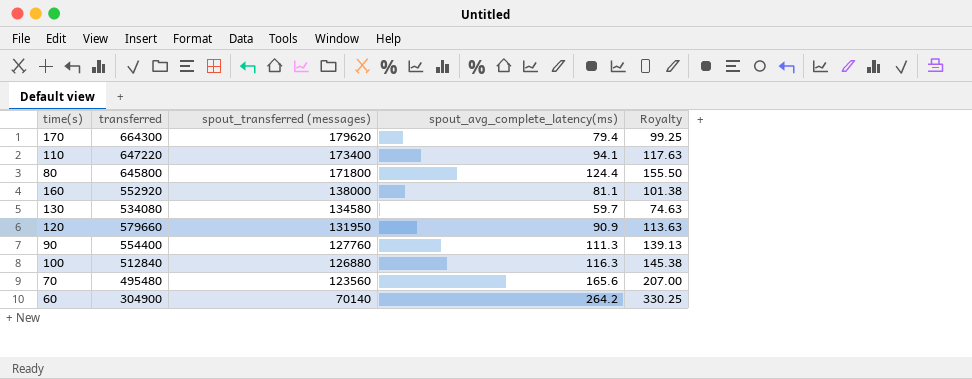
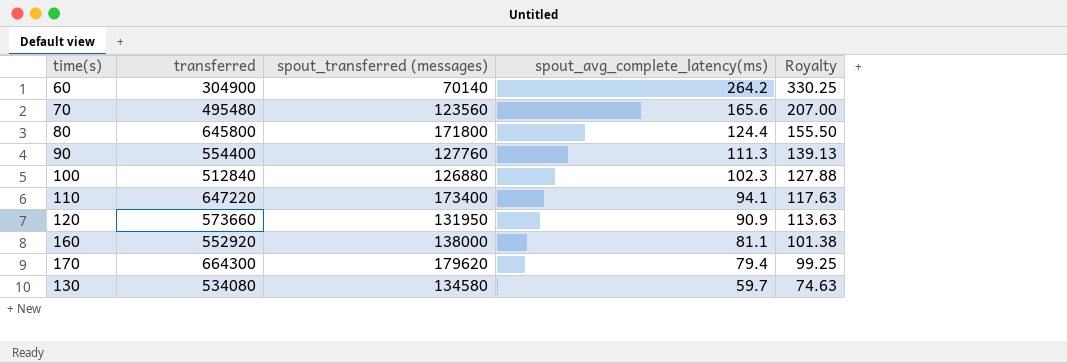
row order: spout_transferred (messages) descending -> spout_avg_complete_latency(ms) descending
100 | spout_avg_complete_latency(ms): 116.3 -> 102.3
100 | Royalty: 145.38 -> 127.88
120 | transferred: 579660 -> 573660

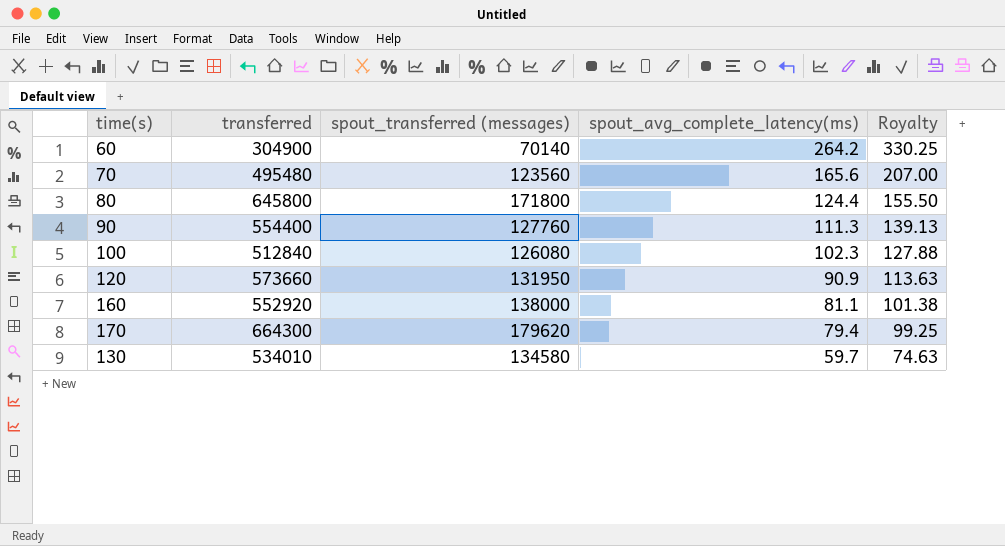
row 110: 647220 | 173400 | 94.1 | 117.63 -> none
100 | spout_transferred (messages): 126880 -> 126080
130 | transferred: 534080 -> 534010

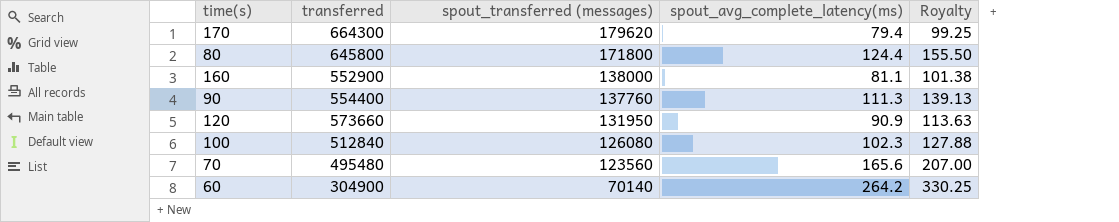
row order: spout_avg_complete_latency(ms) descending -> spout_transferred (messages) descending
row 130: 534010 | 134580 | 59.7 | 74.63 -> none
160 | transferred: 552920 -> 552900
90 | spout_transferred (messages): 127760 -> 137760

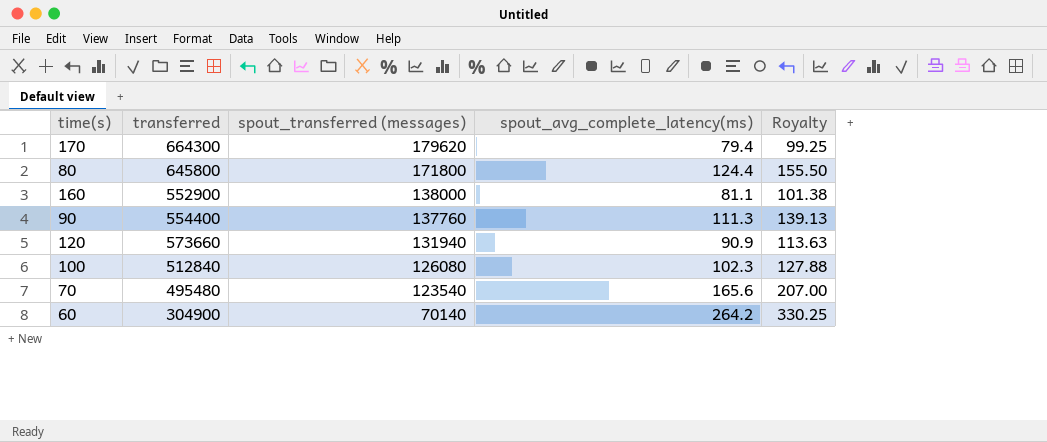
120 | spout_transferred (messages): 131950 -> 131940
70 | spout_transferred (messages): 123560 -> 123540

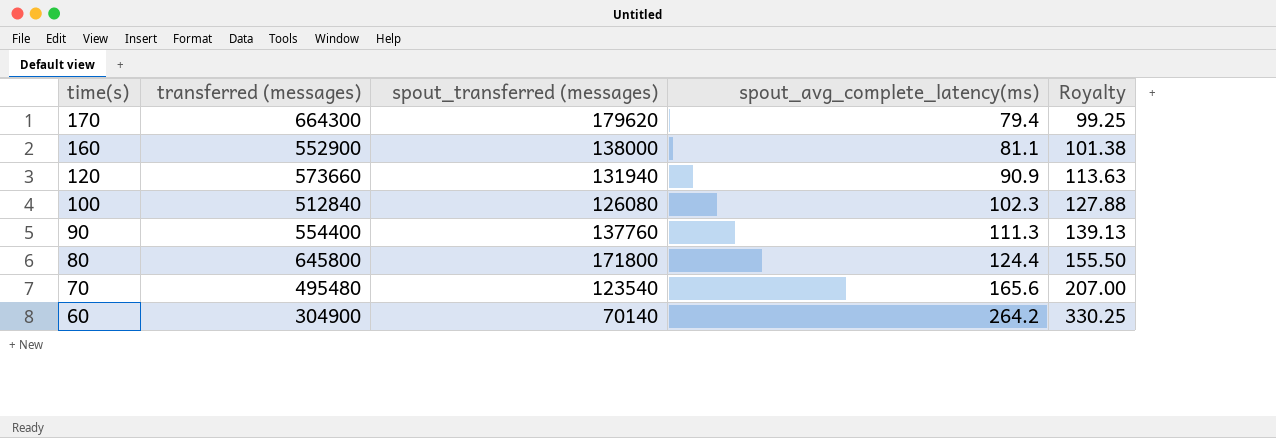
row order: spout_transferred (messages) descending -> time(s) descending
column name: transferred -> transferred (messages)

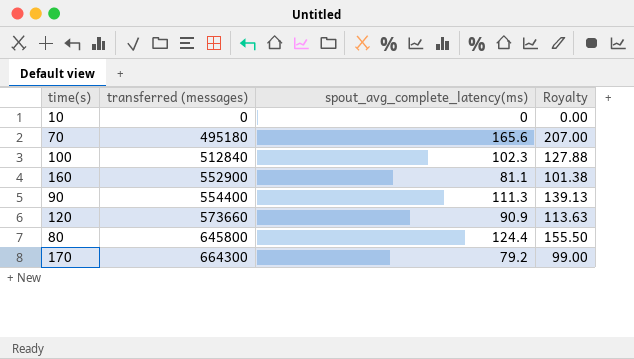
row order: time(s) descending -> transferred (messages) ascending
column spout_transferred (messages) | position: 3 -> none
row 60: 304900 | 70140 | 264.2 | 330.25 -> none
row 10: none -> 0 | 0 | 0.00
70 | transferred (messages): 495480 -> 495180
170 | spout_avg_complete_latency(ms): 79.4 -> 79.2
170 | Royalty: 99.25 -> 99.00

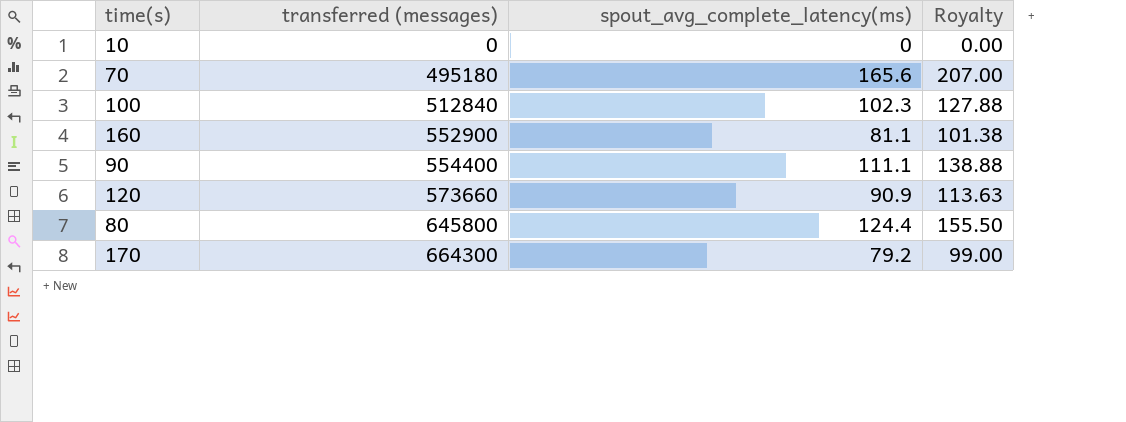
90 | spout_avg_complete_latency(ms): 111.3 -> 111.1
90 | Royalty: 139.13 -> 138.88

